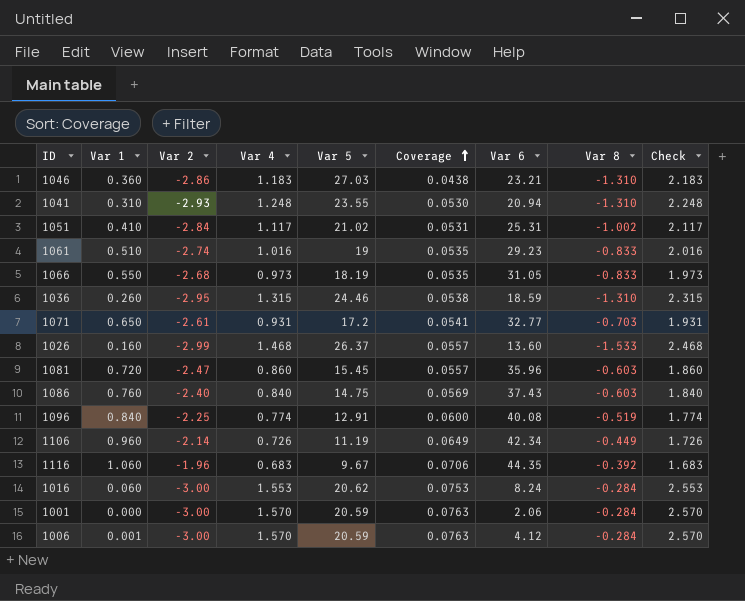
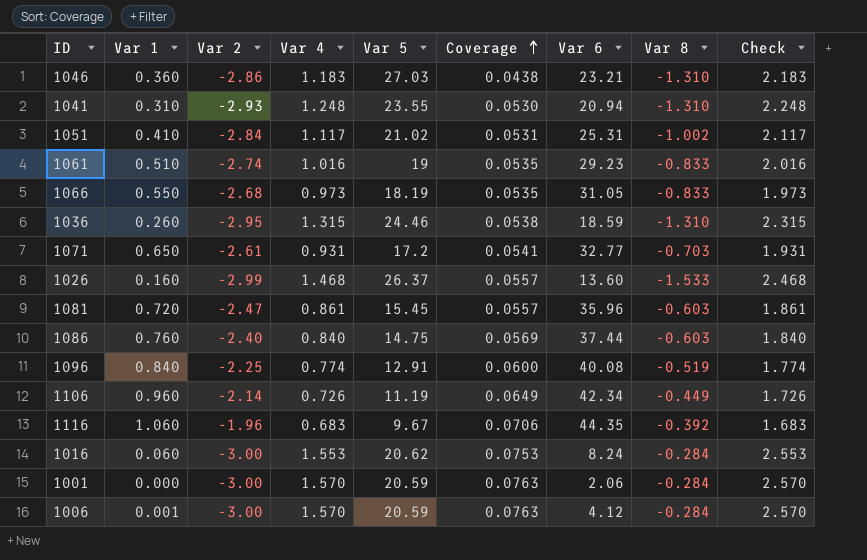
1081 | Var 4: 0.860 -> 0.861
1081 | Check: 1.860 -> 1.861
1086 | Var 6: 37.43 -> 37.44

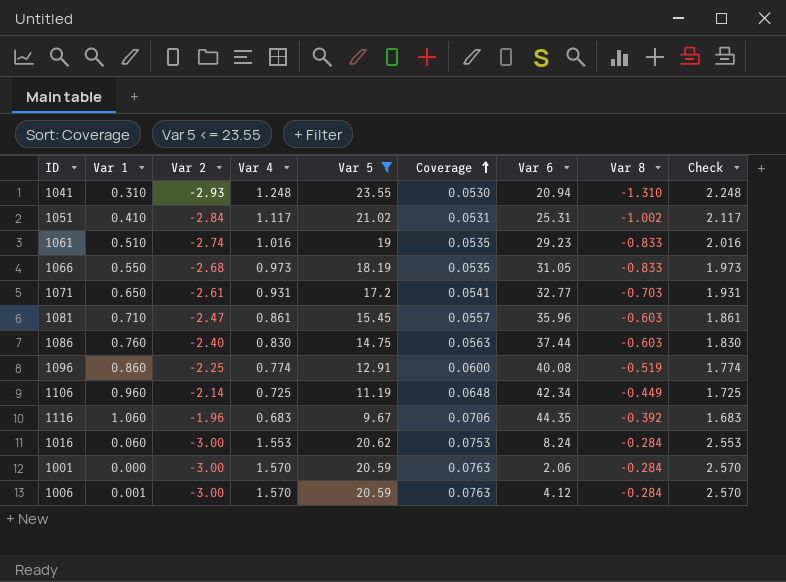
filter: none -> Var 5 <= 23.55
1081 | Var 1: 0.720 -> 0.710
1086 | Var 4: 0.840 -> 0.830
1086 | Coverage: 0.0569 -> 0.0563
1086 | Check: 1.840 -> 1.830
1096 | Var 1: 0.840 -> 0.860
1106 | Var 4: 0.726 -> 0.725
1106 | Coverage: 0.0649 -> 0.0648
1106 | Check: 1.726 -> 1.725

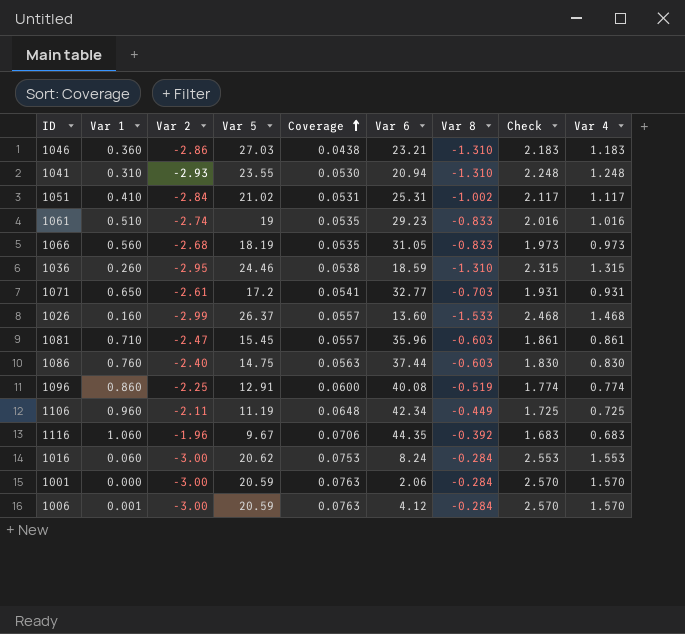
filter: Var 5 <= 23.55 -> none
column Var 4 | position: 4 -> 9
1066 | Var 1: 0.550 -> 0.560
1106 | Var 2: -2.14 -> -2.11

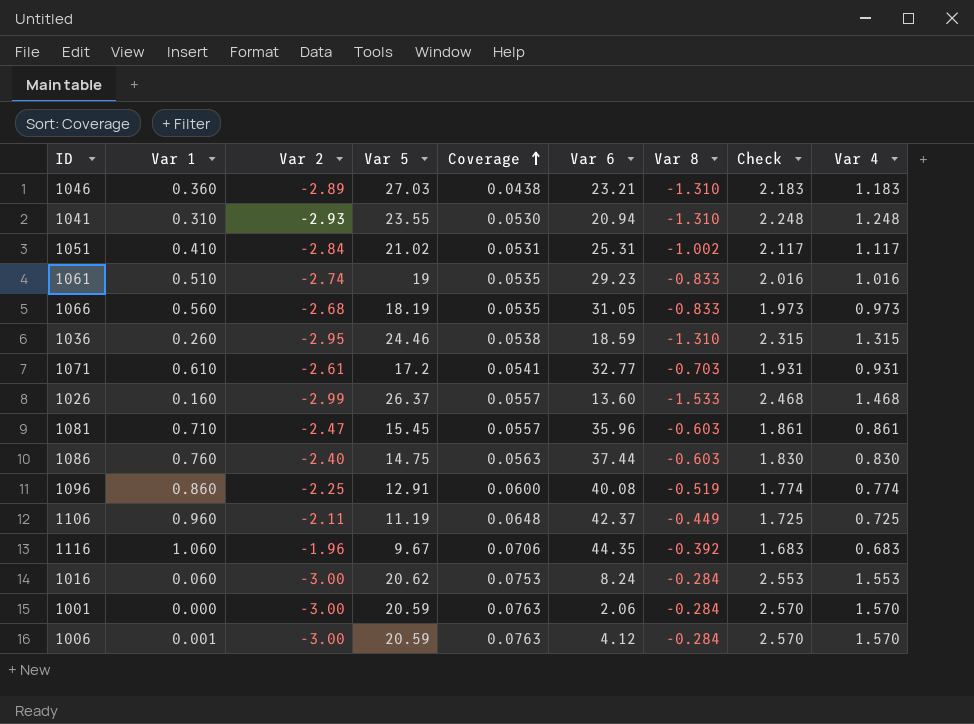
1046 | Var 2: -2.86 -> -2.89
1071 | Var 1: 0.650 -> 0.610
1106 | Var 6: 42.34 -> 42.37

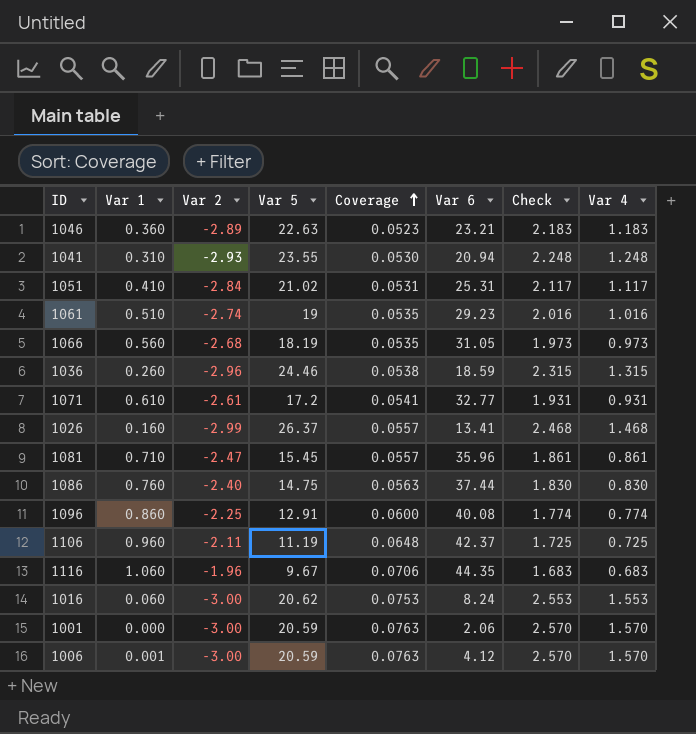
column Var 8 | position: 7 -> none
1046 | Var 5: 27.03 -> 22.63
1046 | Coverage: 0.0438 -> 0.0523
1036 | Var 2: -2.95 -> -2.96
1026 | Var 6: 13.60 -> 13.41

